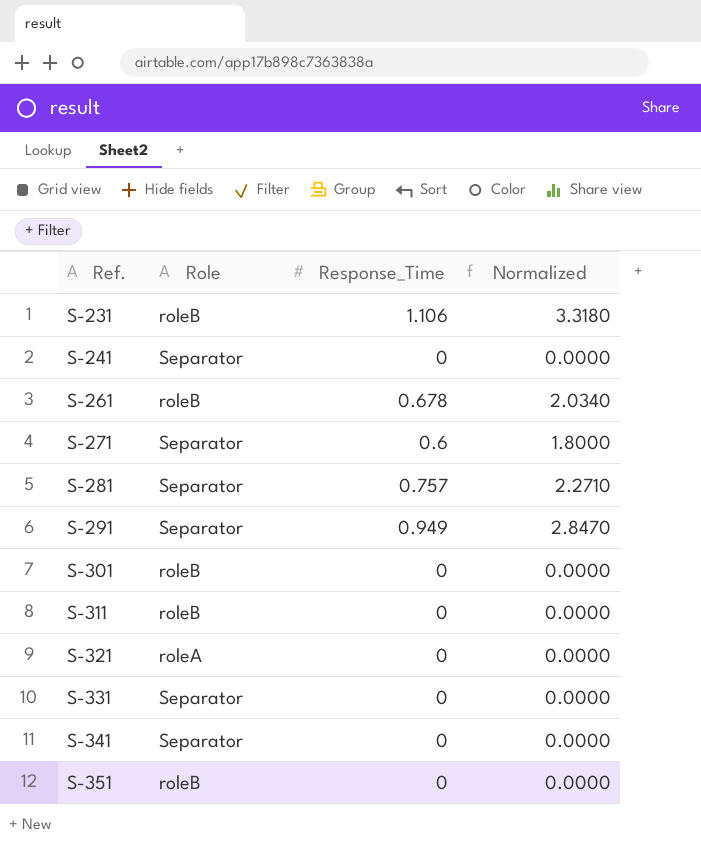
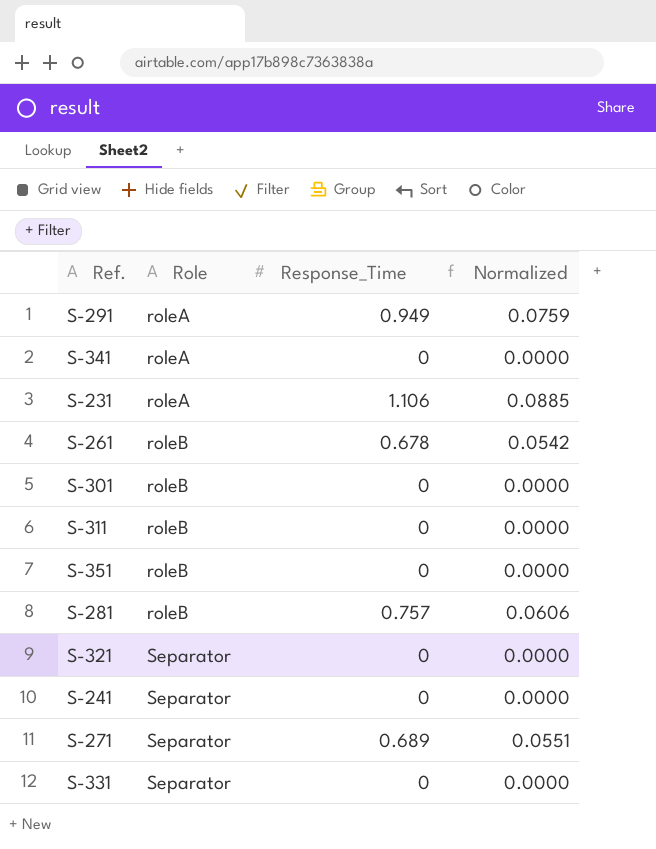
row order: Ref. ascending -> Role ascending
column Normalized | formula: [Response_Time] * 3 -> [Response_Time] * 0.08
S-291 | Role: Separator -> roleA
S-341 | Role: Separator -> roleA
S-231 | Role: roleB -> roleA
S-281 | Role: Separator -> roleB
S-321 | Role: roleA -> Separator
S-271 | Response_Time: 0.6 -> 0.689

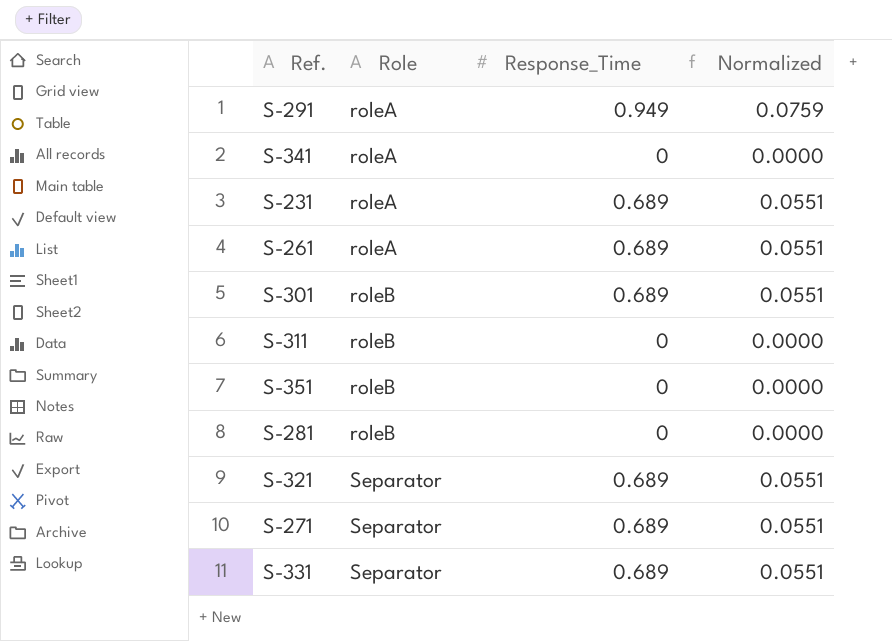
row S-241: Separator | 0 | 0.0000 -> none
S-231 | Response_Time: 1.106 -> 0.689
S-231 | Normalized: 0.0885 -> 0.0551
S-261 | Role: roleB -> roleA
S-261 | Response_Time: 0.678 -> 0.689
S-261 | Normalized: 0.0542 -> 0.0551
S-301 | Response_Time: 0 -> 0.689
S-301 | Normalized: 0.0000 -> 0.0551
S-281 | Response_Time: 0.757 -> 0
S-281 | Normalized: 0.0606 -> 0.0000
S-321 | Response_Time: 0 -> 0.689
S-321 | Normalized: 0.0000 -> 0.0551
S-331 | Response_Time: 0 -> 0.689
S-331 | Normalized: 0.0000 -> 0.0551

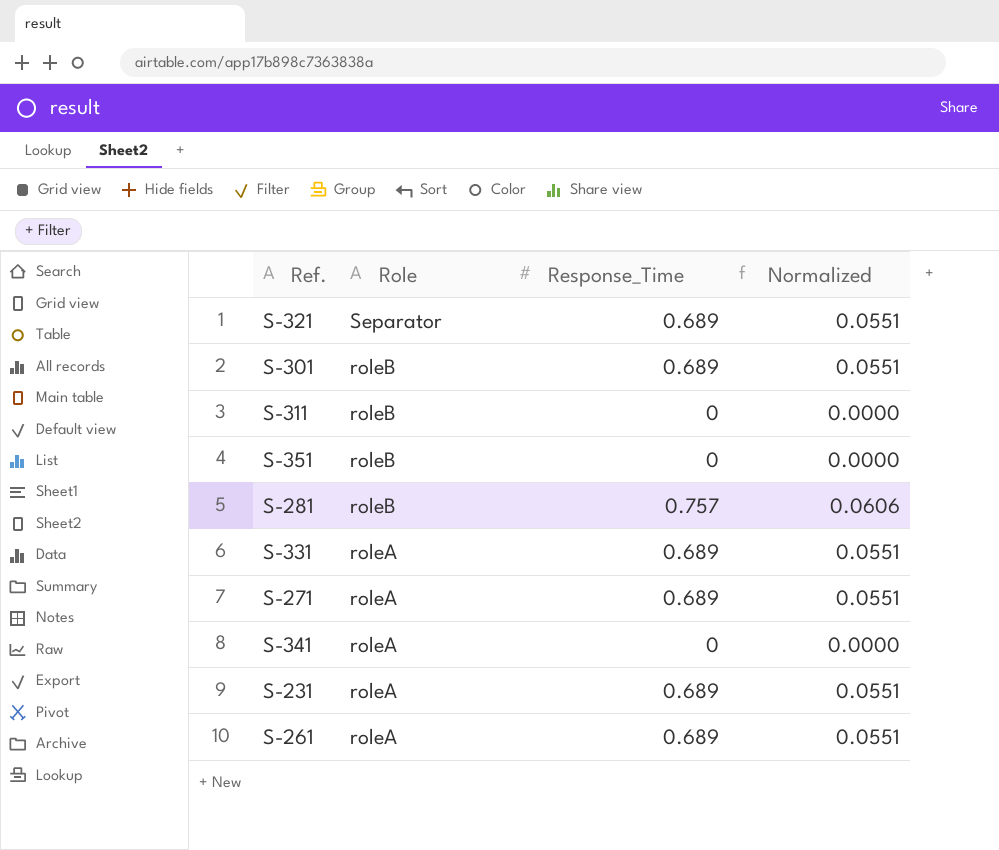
row order: Role ascending -> Role descending
row S-291: roleA | 0.949 | 0.0759 -> none
S-281 | Response_Time: 0 -> 0.757
S-281 | Normalized: 0.0000 -> 0.0606
S-331 | Role: Separator -> roleA
S-271 | Role: Separator -> roleA

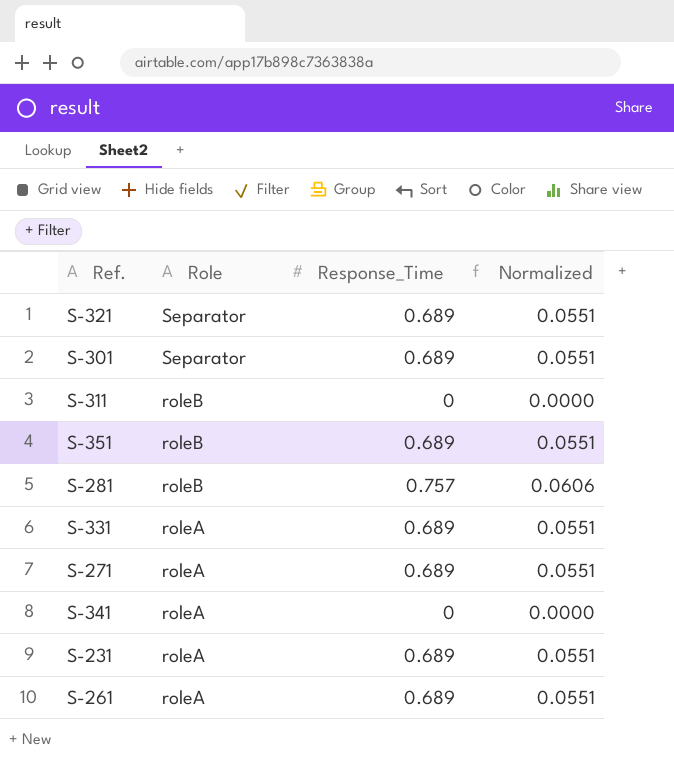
S-301 | Role: roleB -> Separator
S-351 | Response_Time: 0 -> 0.689
S-351 | Normalized: 0.0000 -> 0.0551

